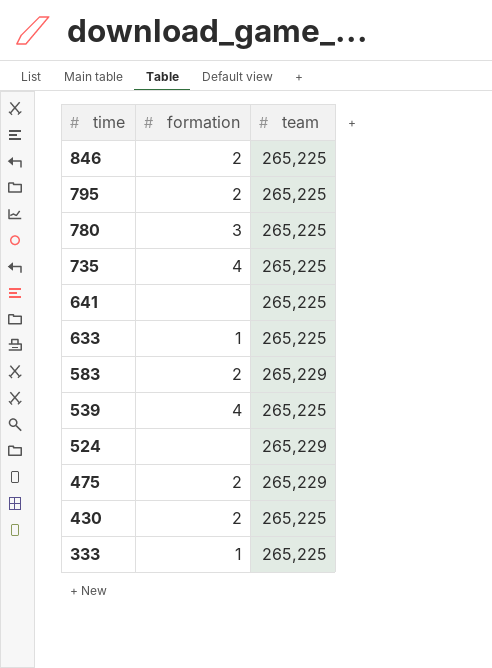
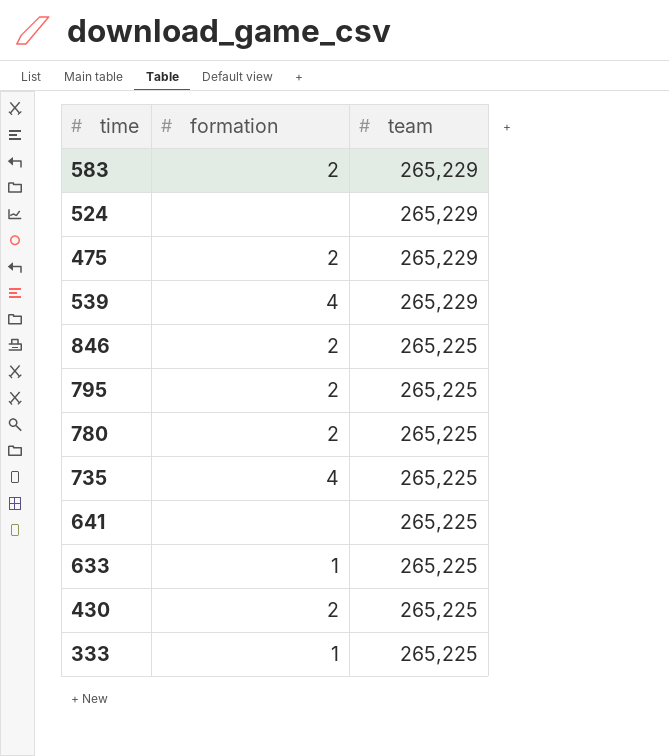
row order: time descending -> team descending
539 | team: 265,225 -> 265,229
780 | formation: 3 -> 2

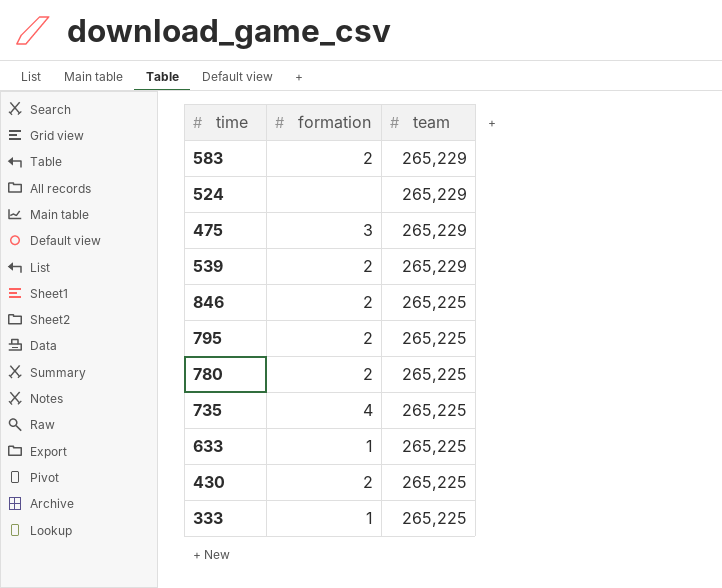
row 641: none | 265,225 -> none
475 | formation: 2 -> 3
539 | formation: 4 -> 2

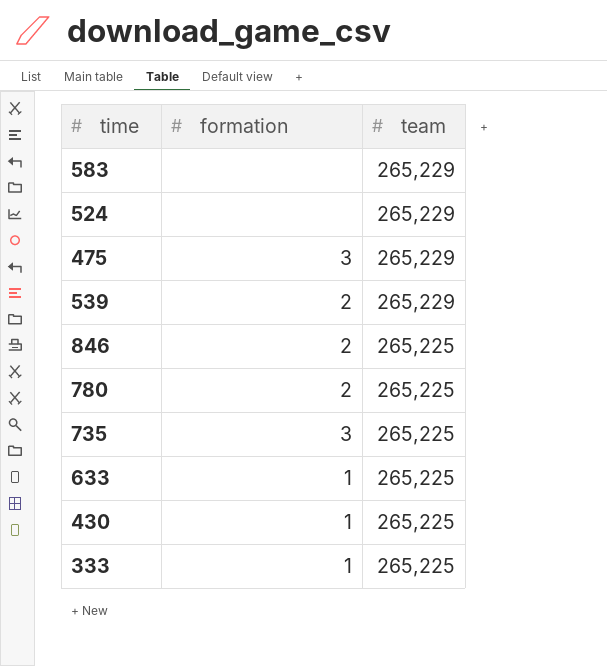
row 795: 2 | 265,225 -> none
583 | formation: 2 -> none
735 | formation: 4 -> 3
430 | formation: 2 -> 1

